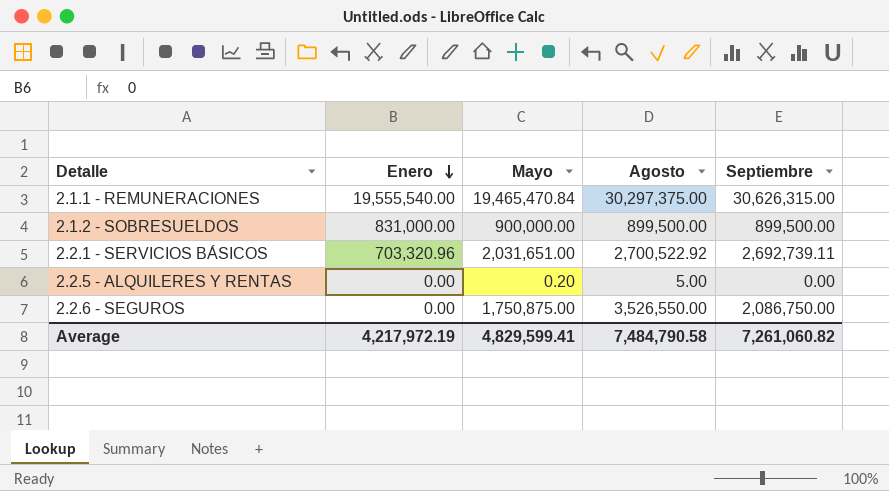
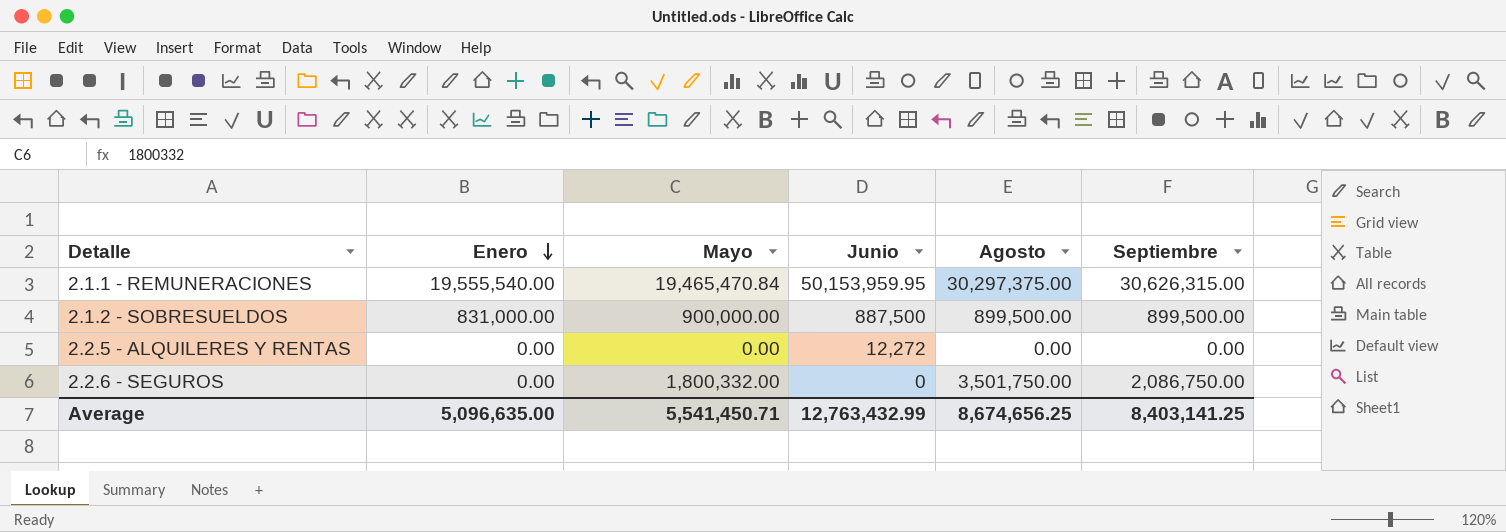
column Junio | position: none -> 4
row 2.2.1 - SERVICIOS BÁSICOS: 703,320.96 | 2,031,651.00 | 2,700,522.92 | 2,692,739.11 -> none
2.2.5 - ALQUILERES Y RENTAS | Mayo: 0.20 -> 0.00
2.2.5 - ALQUILERES Y RENTAS | Agosto: 5.00 -> 0.00
2.2.6 - SEGUROS | Mayo: 1,750,875.00 -> 1,800,332.00
2.2.6 - SEGUROS | Agosto: 3,526,550.00 -> 3,501,750.00
Average | Enero: 4,217,972.19 -> 5,096,635.00
Average | Mayo: 4,829,599.41 -> 5,541,450.71
Average | Agosto: 7,484,790.58 -> 8,674,656.25
Average | Septiembre: 7,261,060.82 -> 8,403,141.25

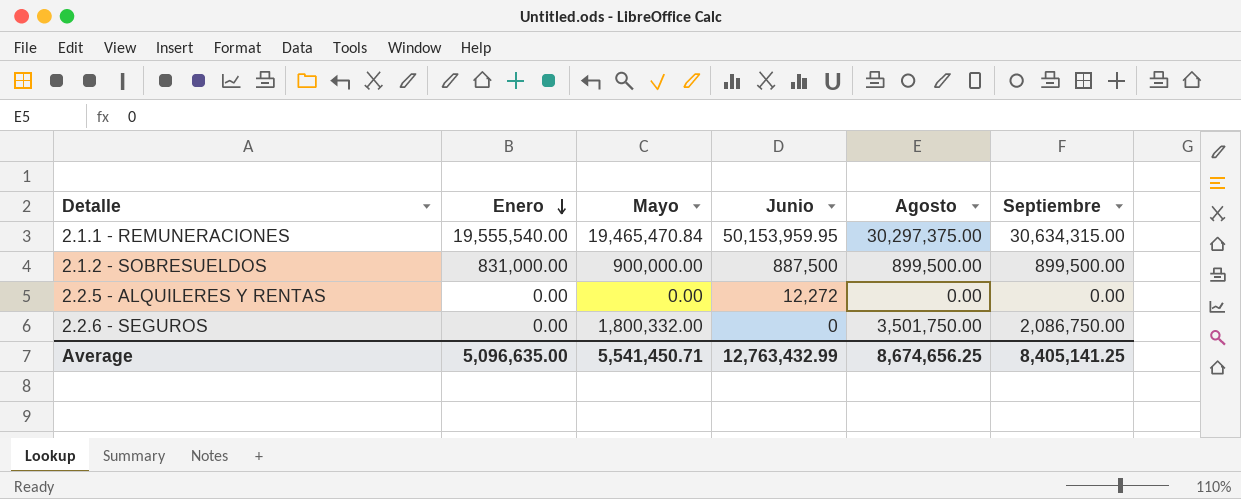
2.1.1 - REMUNERACIONES | Septiembre: 30,626,315.00 -> 30,634,315.00
Average | Septiembre: 8,403,141.25 -> 8,405,141.25

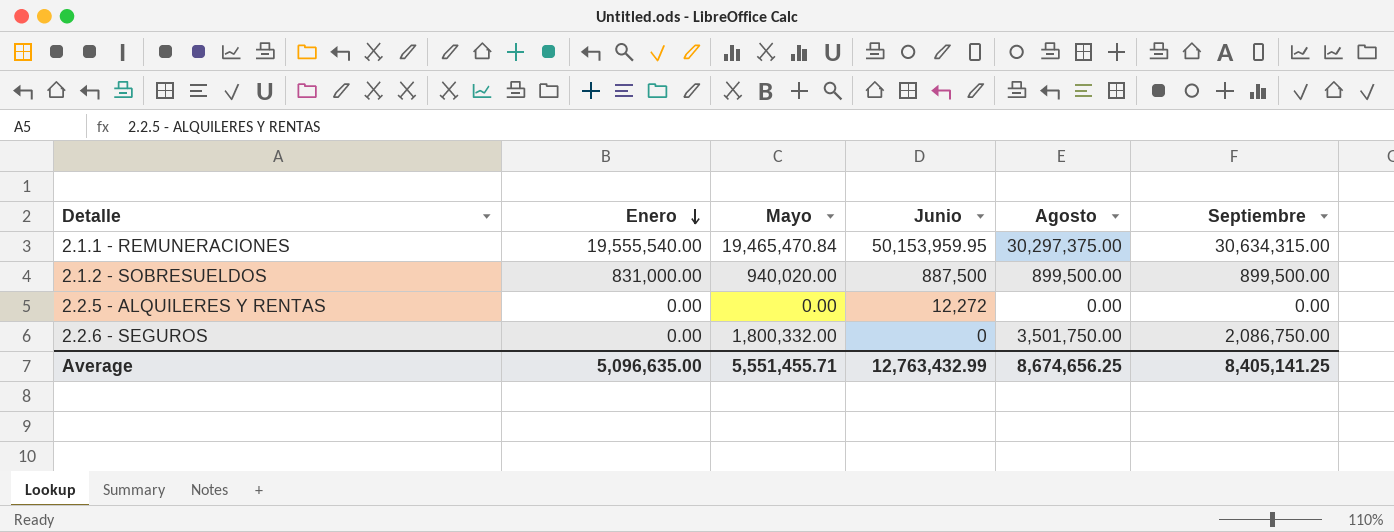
2.1.2 - SOBRESUELDOS | Mayo: 900,000.00 -> 940,020.00
Average | Mayo: 5,541,450.71 -> 5,551,455.71

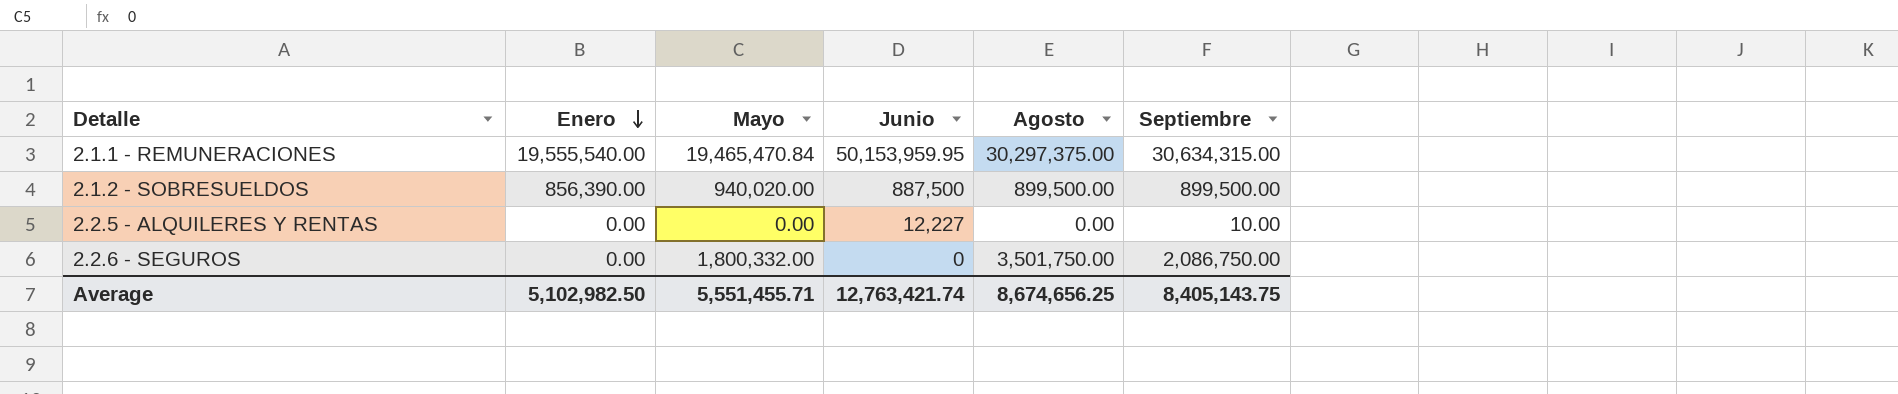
2.1.2 - SOBRESUELDOS | Enero: 831,000.00 -> 856,390.00
2.2.5 - ALQUILERES Y RENTAS | Junio: 12,272 -> 12,227
2.2.5 - ALQUILERES Y RENTAS | Septiembre: 0.00 -> 10.00
Average | Enero: 5,096,635.00 -> 5,102,982.50
Average | Junio: 12,763,432.99 -> 12,763,421.74
Average | Septiembre: 8,405,141.25 -> 8,405,143.75

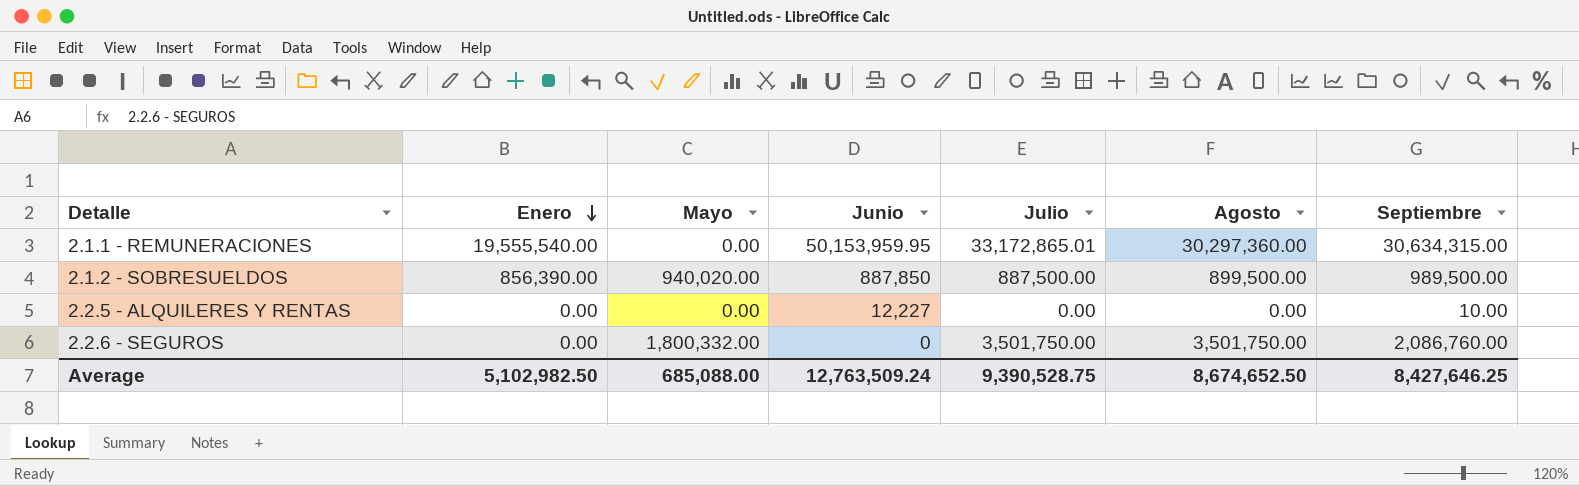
column Julio | position: none -> 5
2.1.1 - REMUNERACIONES | Mayo: 19,465,470.84 -> 0.00
2.1.1 - REMUNERACIONES | Agosto: 30,297,375.00 -> 30,297,360.00
2.1.2 - SOBRESUELDOS | Junio: 887,500 -> 887,850
2.1.2 - SOBRESUELDOS | Septiembre: 899,500.00 -> 989,500.00
2.2.6 - SEGUROS | Septiembre: 2,086,750.00 -> 2,086,760.00
Average | Mayo: 5,551,455.71 -> 685,088.00
Average | Junio: 12,763,421.74 -> 12,763,509.24
Average | Agosto: 8,674,656.25 -> 8,674,652.50
Average | Septiembre: 8,405,143.75 -> 8,427,646.25

